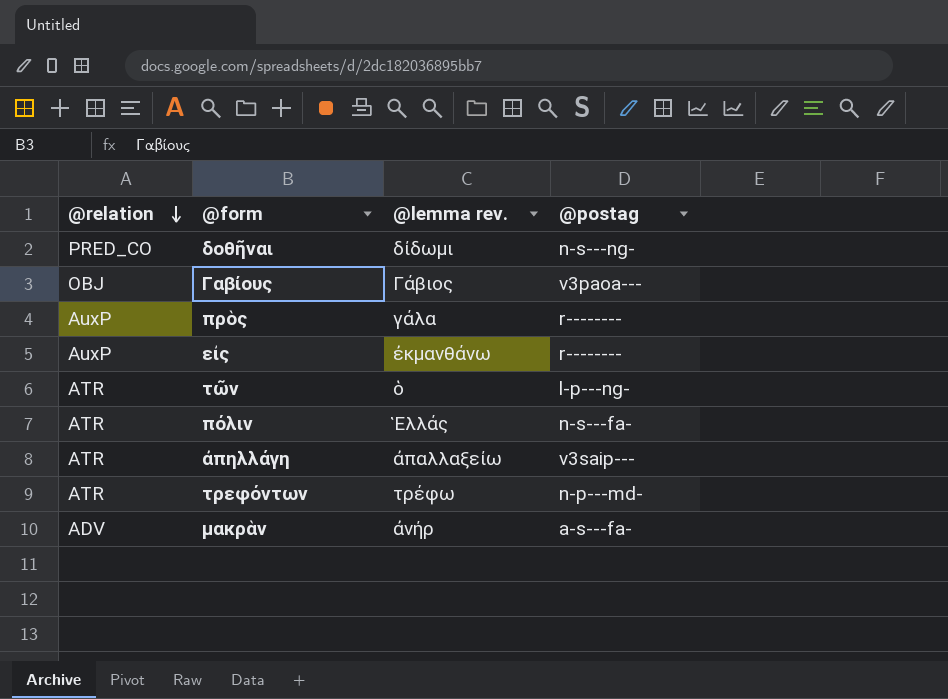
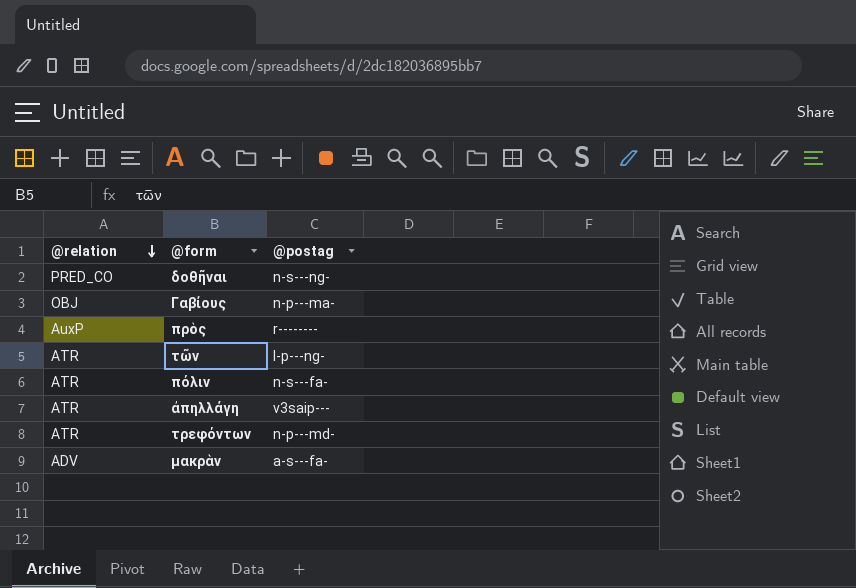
column @lemma rev. | position: 3 -> none
row εἰς: AuxP | ἐκμανθάνω | r-------- -> none
Γαβίους | @postag: v3paoa--- -> n-p---ma-

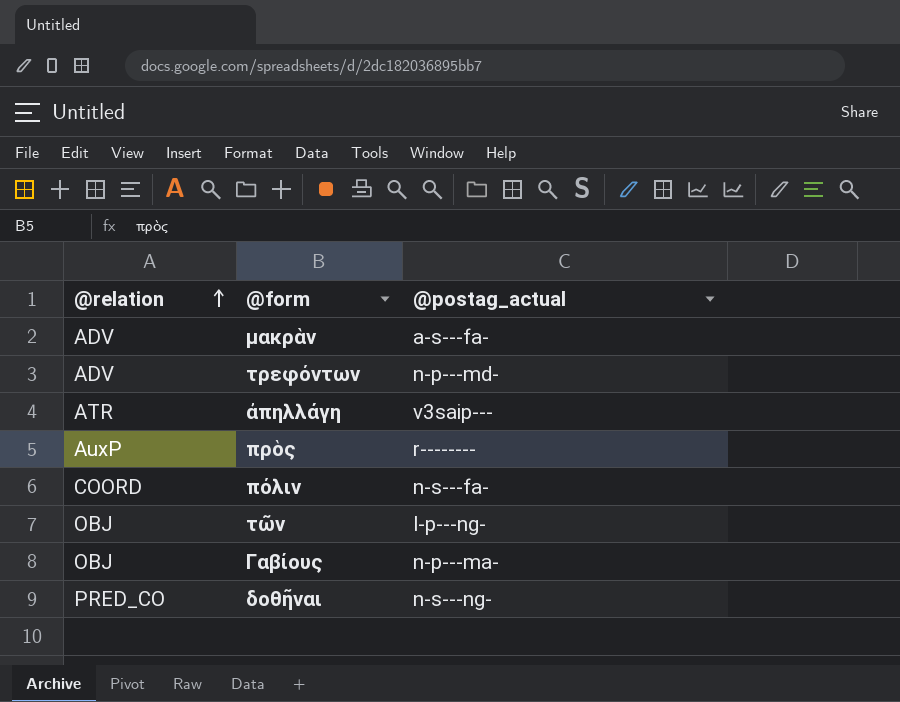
row order: @relation descending -> @relation ascending
column name: @postag -> @postag_actual
τρεφόντων | @relation: ATR -> ADV
πόλιν | @relation: ATR -> COORD
τῶν | @relation: ATR -> OBJ

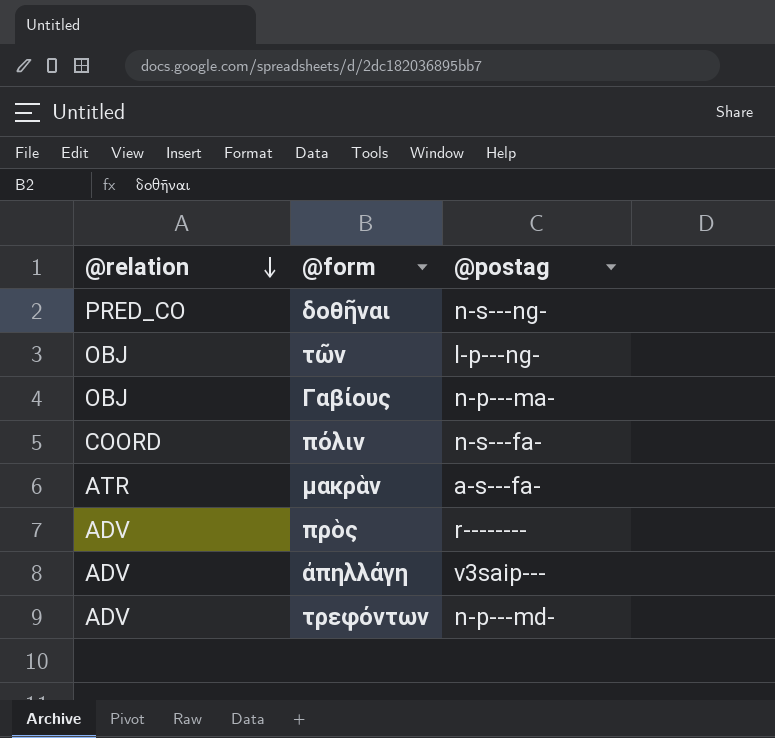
row order: @relation ascending -> @relation descending
column name: @postag_actual -> @postag
μακρὰν | @relation: ADV -> ATR
πρὸς | @relation: AuxP -> ADV
ἀπηλλάγη | @relation: ATR -> ADV

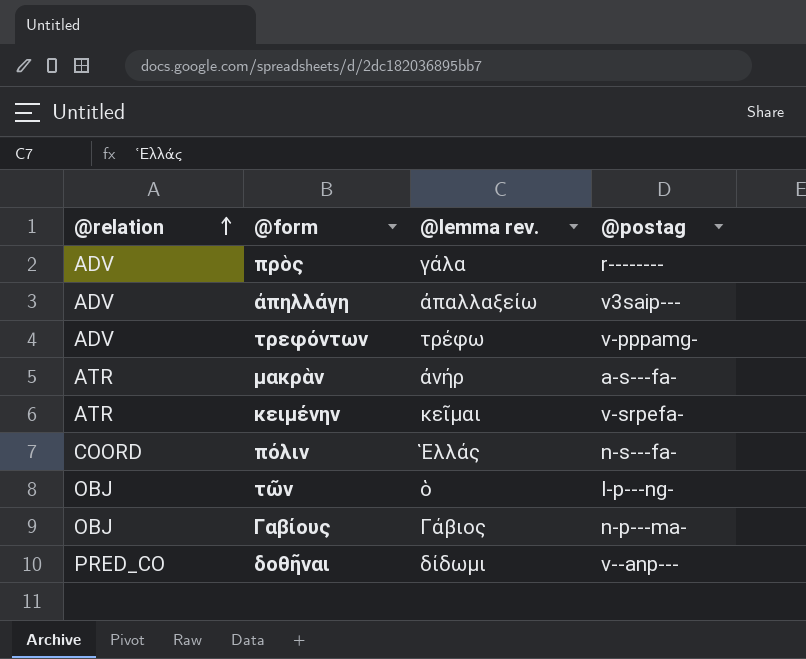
row order: @relation descending -> @relation ascending
column @lemma rev. | position: none -> 3
τρεφόντων | @postag: n-p---md- -> v-pppamg-
row κειμένην: none -> ATR | κεῖμαι | v-srpefa-
δοθῆναι | @postag: n-s---ng- -> v--anp---

